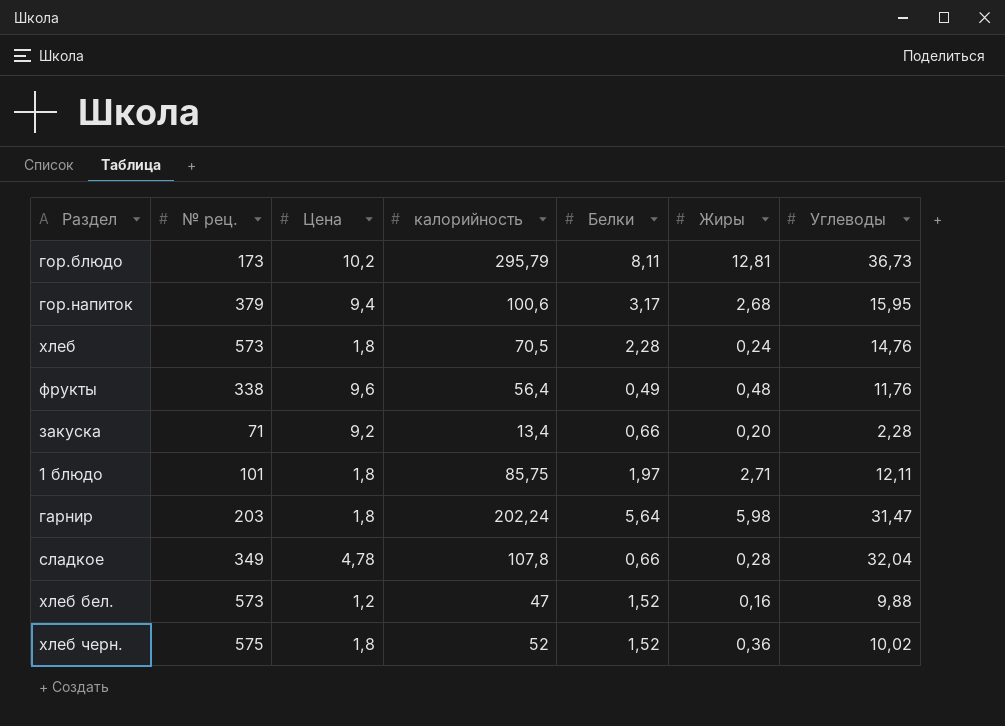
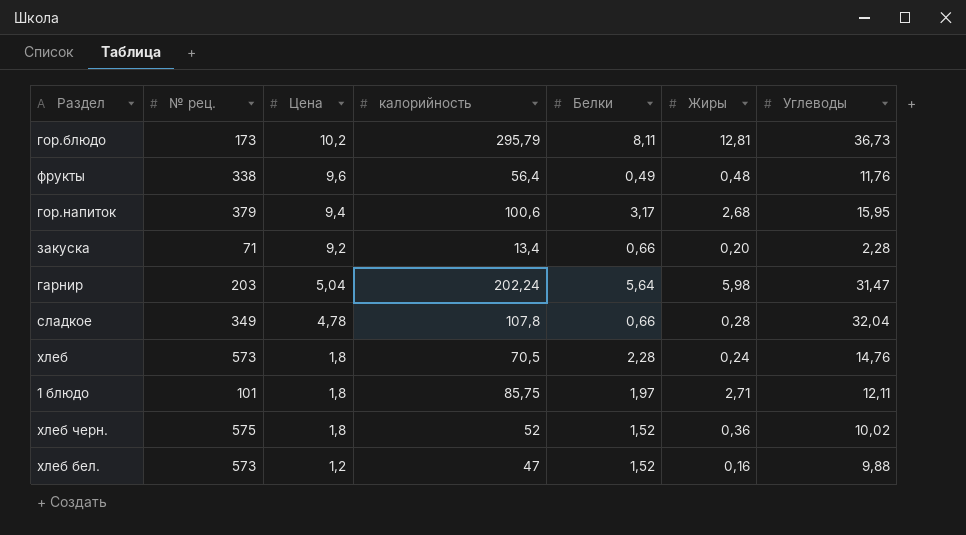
row order: none -> Цена descending
гарнир | Цена: 1,8 -> 5,04

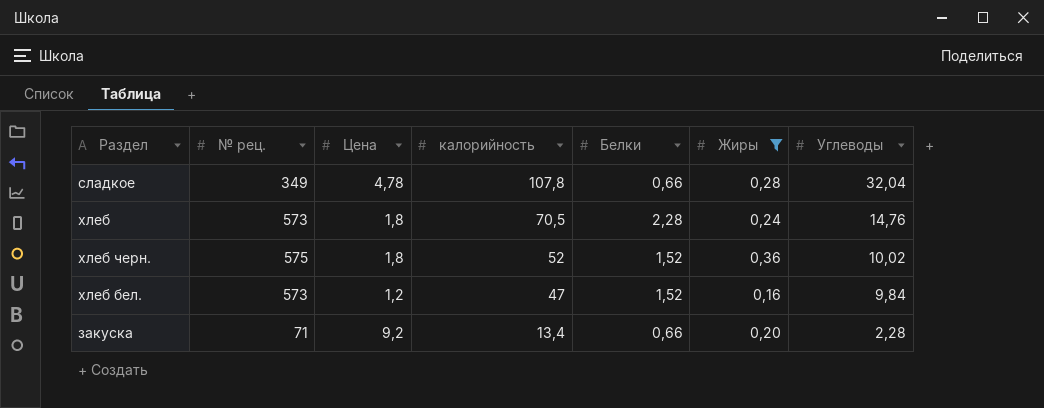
filter: none -> Жиры <= 0,36
row order: Цена descending -> калорийность descending
хлеб бел. | Углеводы: 9,88 -> 9,84

